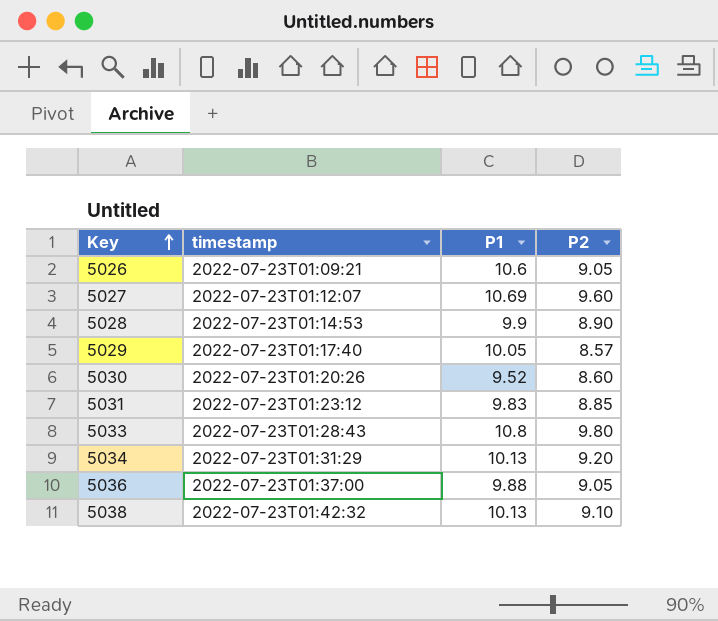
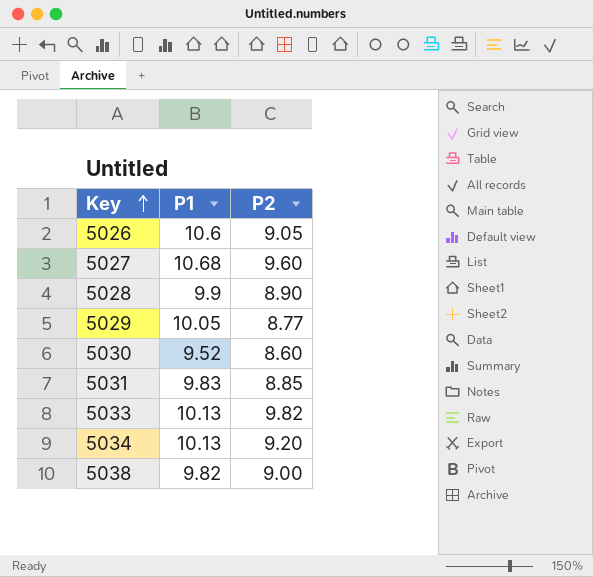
column timestamp | position: 2 -> none
row 5036: 2022-07-23T01:37:00 | 9.88 | 9.05 -> none
5027 | P1: 10.69 -> 10.68
5029 | P2: 8.57 -> 8.77
5033 | P1: 10.8 -> 10.13
5033 | P2: 9.80 -> 9.82
5038 | P1: 10.13 -> 9.82
5038 | P2: 9.10 -> 9.00

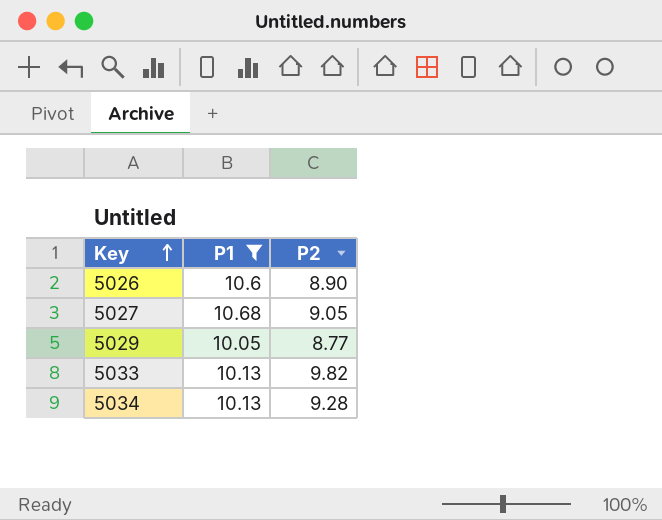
filter: none -> P1 >= 10.05
5026 | P2: 9.05 -> 8.90
5027 | P2: 9.60 -> 9.05
5034 | P2: 9.20 -> 9.28

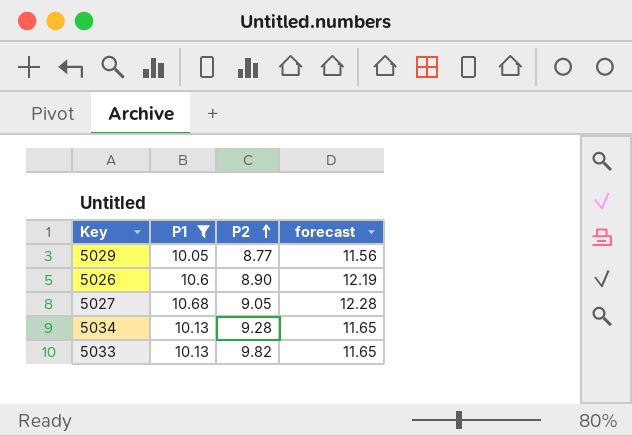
row order: Key ascending -> P2 ascending
column forecast | formula: none -> [P1] * 1.15

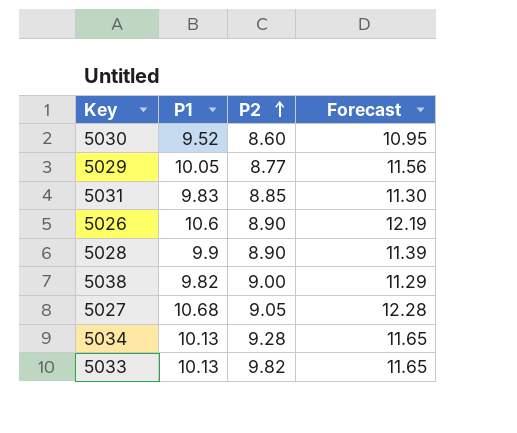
filter: P1 >= 10.05 -> none
column name: forecast -> Forecast

